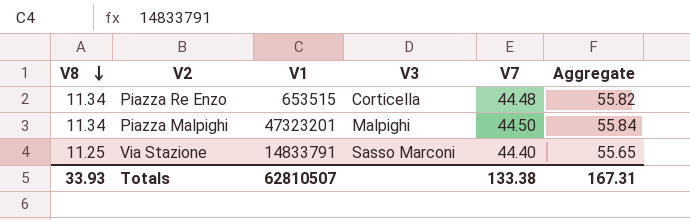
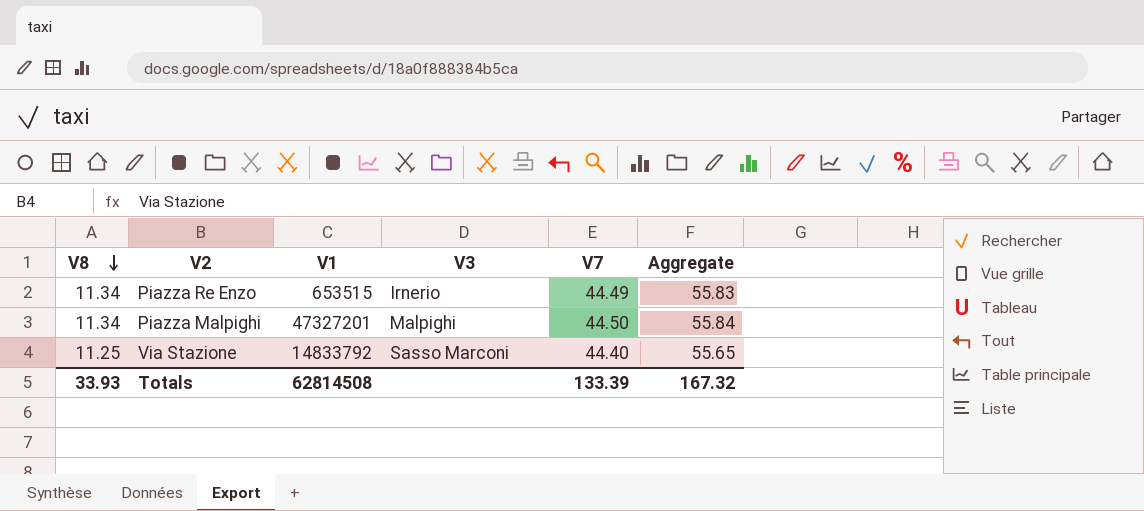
Piazza Re Enzo | V3: Corticella -> Irnerio
Piazza Re Enzo | V7: 44.48 -> 44.49
Piazza Re Enzo | Aggregate: 55.82 -> 55.83
Piazza Malpighi | V1: 47323201 -> 47327201
Via Stazione | V1: 14833791 -> 14833792
Totals | V1: 62810507 -> 62814508
Totals | V7: 133.38 -> 133.39
Totals | Aggregate: 167.31 -> 167.32

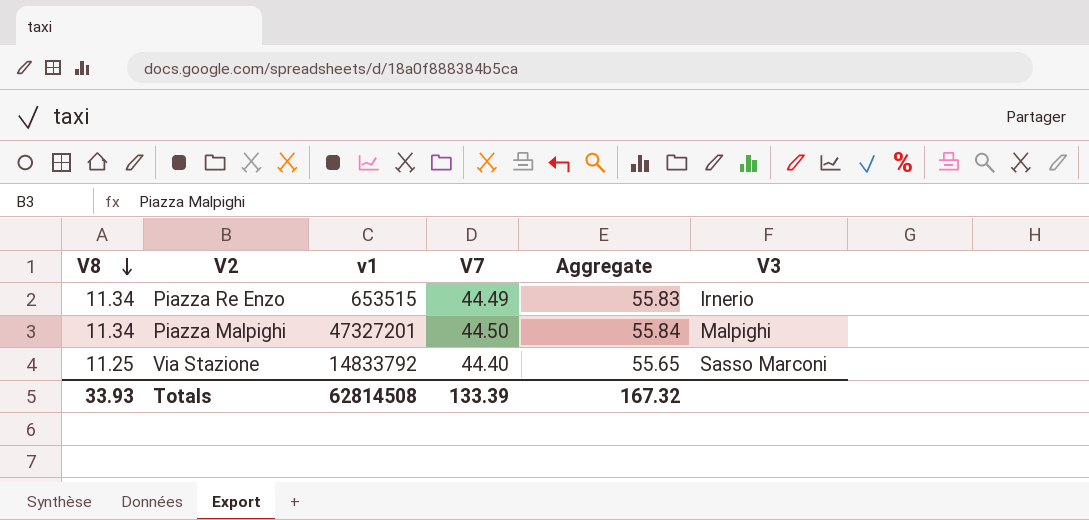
column name: V1 -> v1
column V3 | position: 4 -> 6

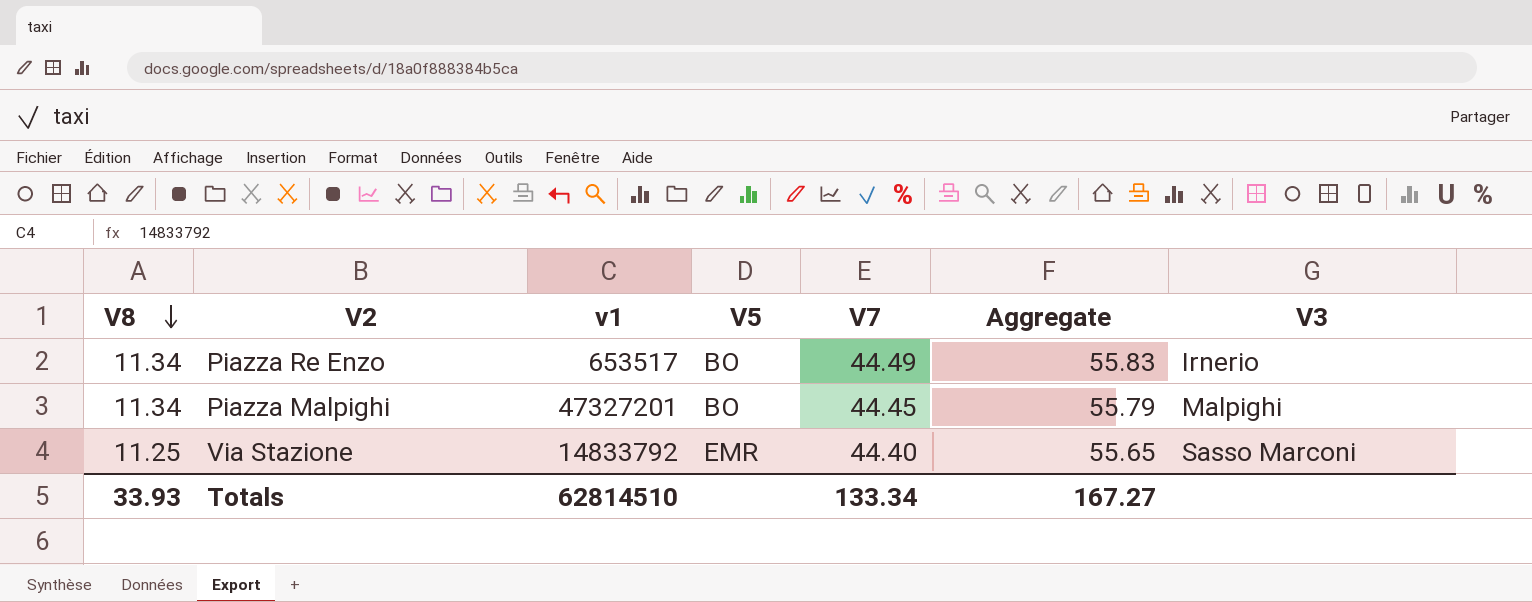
column V5 | position: none -> 4
Piazza Re Enzo | v1: 653515 -> 653517
Piazza Malpighi | V7: 44.50 -> 44.45
Piazza Malpighi | Aggregate: 55.84 -> 55.79
Totals | v1: 62814508 -> 62814510
Totals | V7: 133.39 -> 133.34
Totals | Aggregate: 167.32 -> 167.27

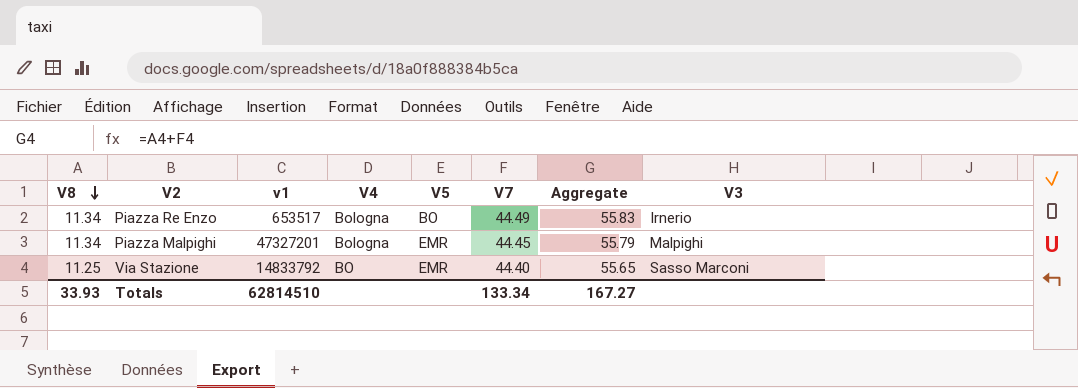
column V4 | position: none -> 4
Piazza Malpighi | V5: BO -> EMR

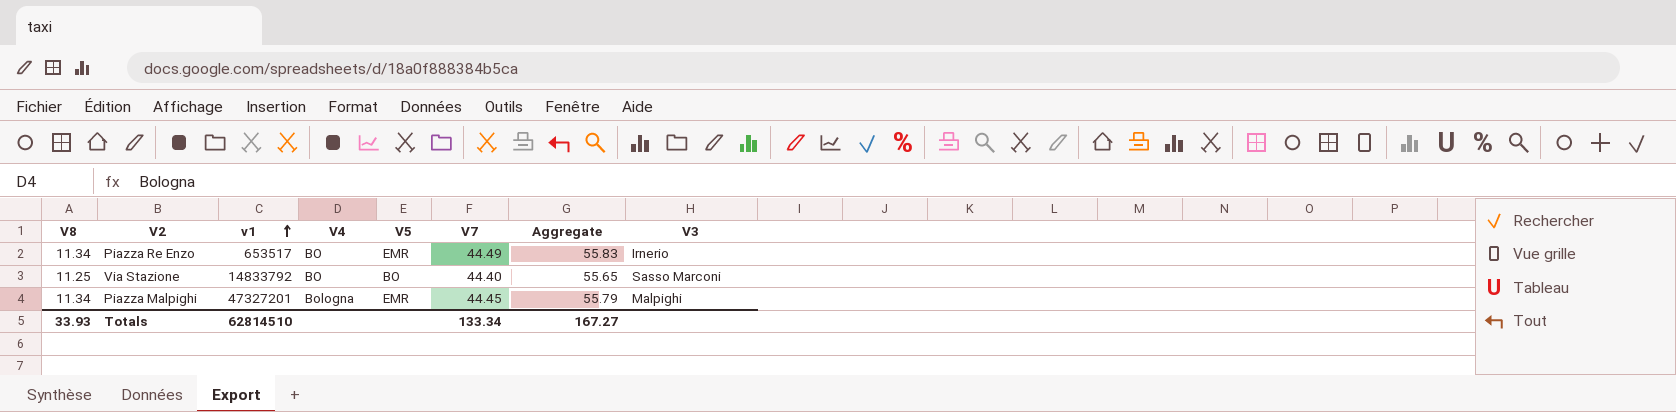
row order: V8 descending -> v1 ascending
Piazza Re Enzo | V4: Bologna -> BO
Piazza Re Enzo | V5: BO -> EMR
Via Stazione | V5: EMR -> BO

